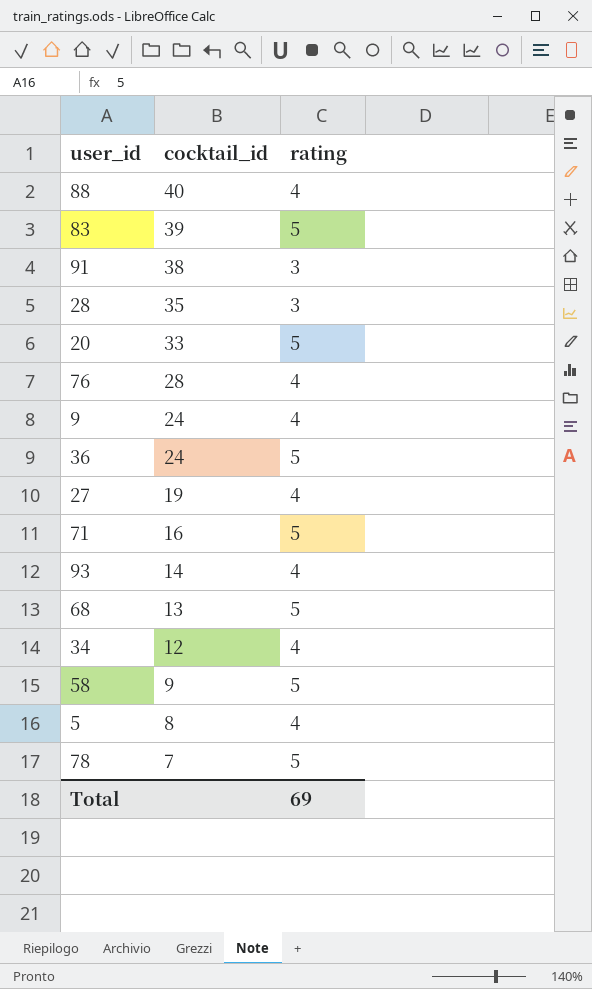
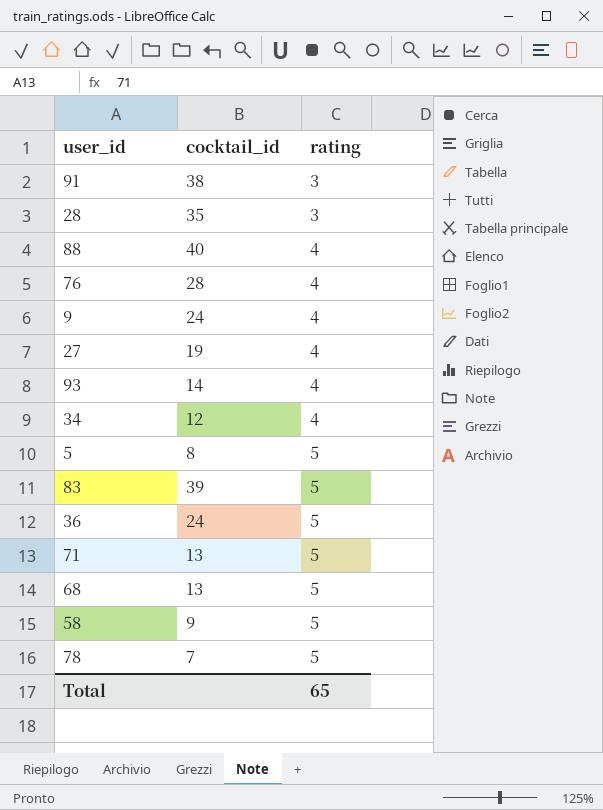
row order: cocktail_id descending -> rating ascending
row 20: 33 | 5 -> none
5 | rating: 4 -> 5
71 | cocktail_id: 16 -> 13
Total | rating: 69 -> 65

